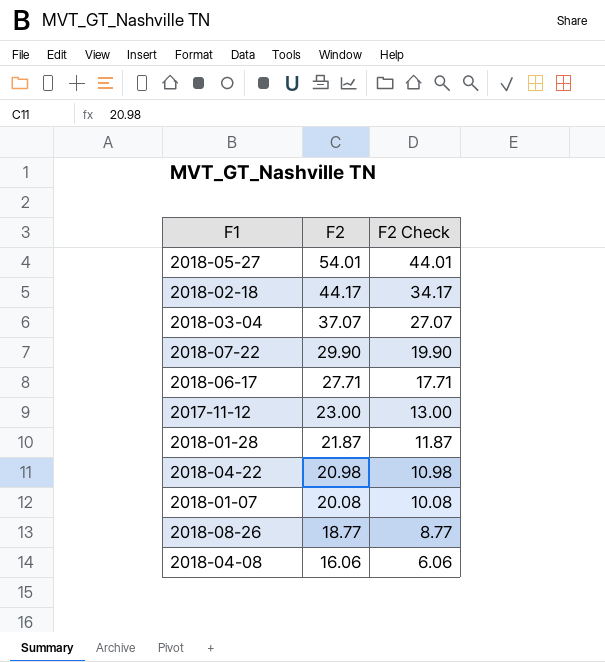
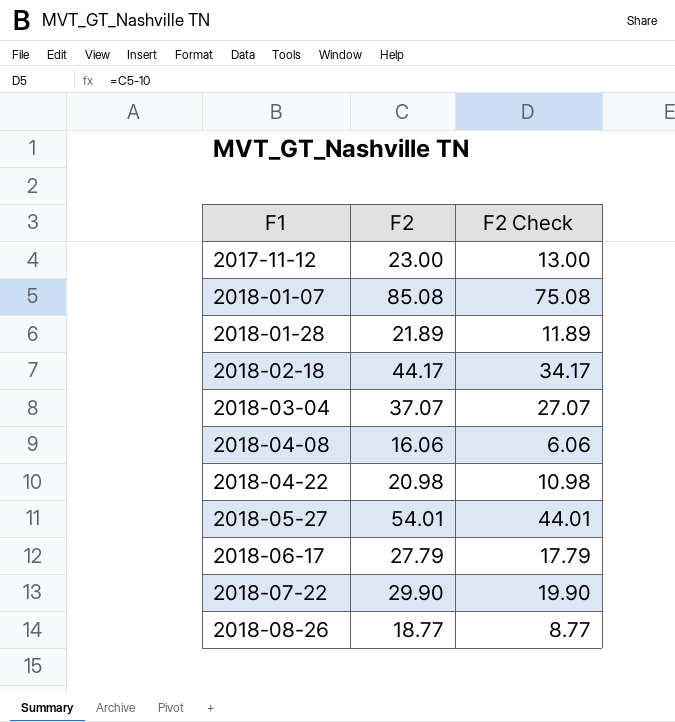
row order: F2 descending -> F1 ascending
2018-01-07 | F2: 20.08 -> 85.08
2018-01-07 | F2 Check: 10.08 -> 75.08
2018-01-28 | F2: 21.87 -> 21.89
2018-01-28 | F2 Check: 11.87 -> 11.89
2018-06-17 | F2: 27.71 -> 27.79
2018-06-17 | F2 Check: 17.71 -> 17.79

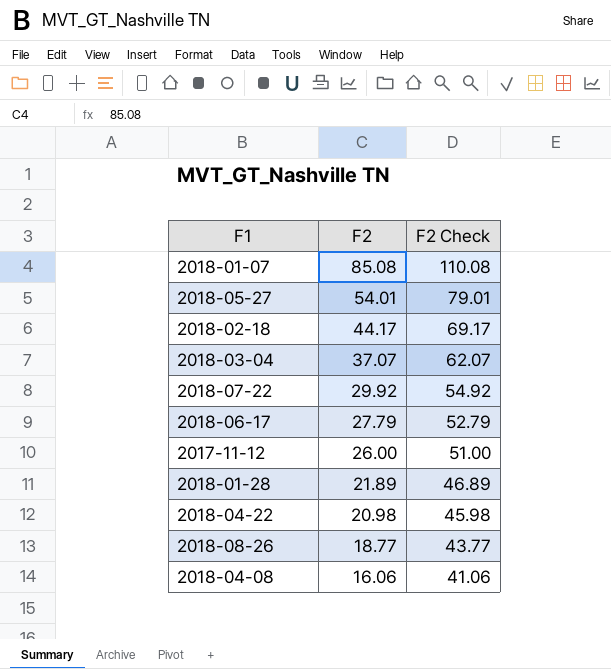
row order: F1 ascending -> F2 descending
column F2 Check | formula: [F2] - 10 -> [F2] + 25
2018-07-22 | F2: 29.90 -> 29.92
2017-11-12 | F2: 23.00 -> 26.00

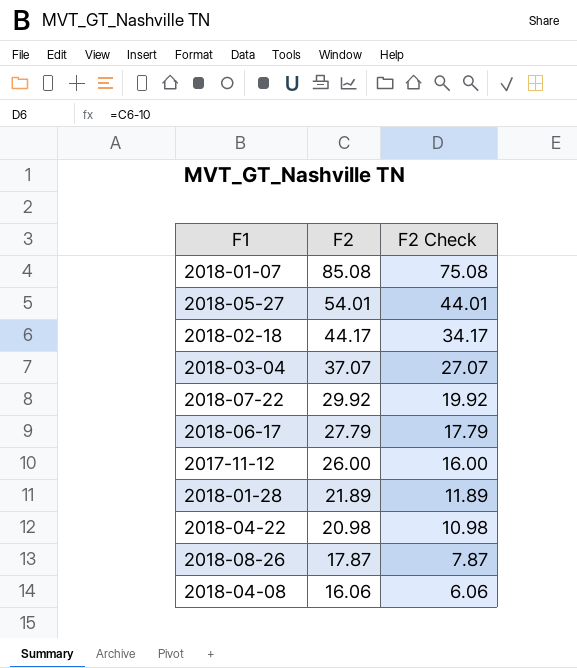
column F2 Check | formula: [F2] + 25 -> [F2] - 10
2018-08-26 | F2: 18.77 -> 17.87

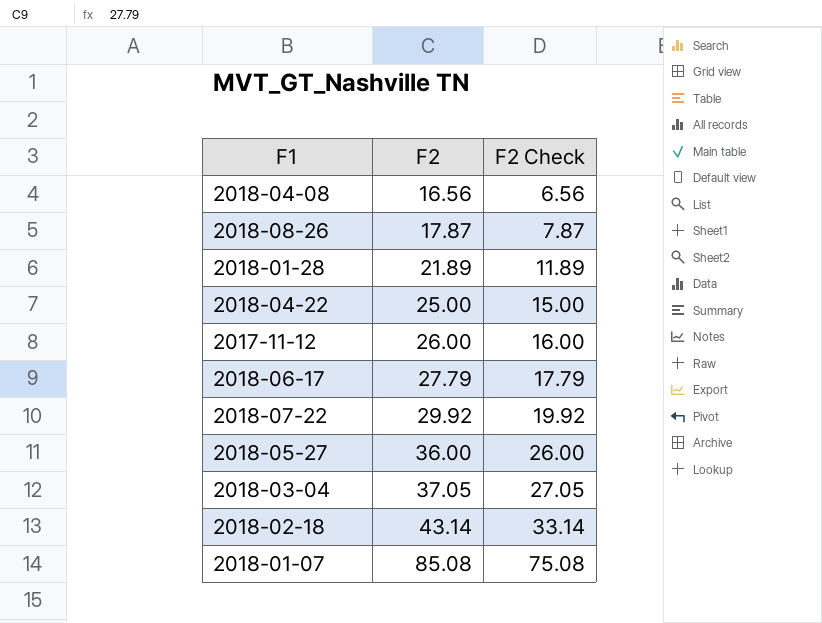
row order: F2 descending -> F2 ascending
2018-04-08 | F2: 16.06 -> 16.56
2018-04-08 | F2 Check: 6.06 -> 6.56
2018-04-22 | F2: 20.98 -> 25.00
2018-04-22 | F2 Check: 10.98 -> 15.00
2018-05-27 | F2: 54.01 -> 36.00
2018-05-27 | F2 Check: 44.01 -> 26.00
2018-03-04 | F2: 37.07 -> 37.05
2018-03-04 | F2 Check: 27.07 -> 27.05
2018-02-18 | F2: 44.17 -> 43.14
2018-02-18 | F2 Check: 34.17 -> 33.14

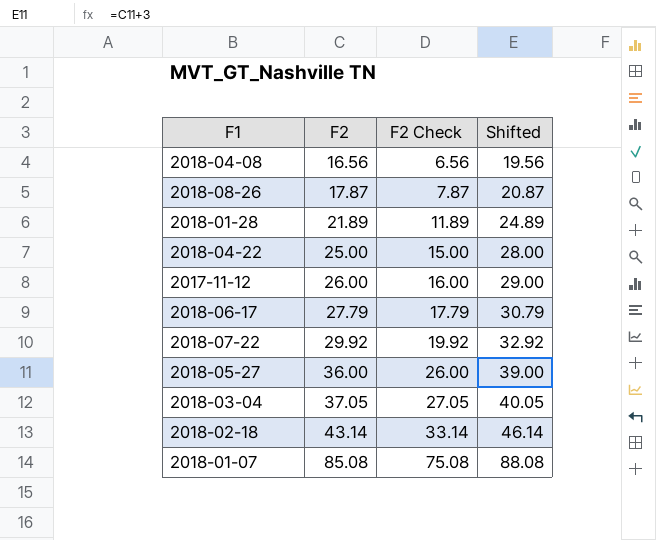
column Shifted | formula: none -> [F2] + 3

